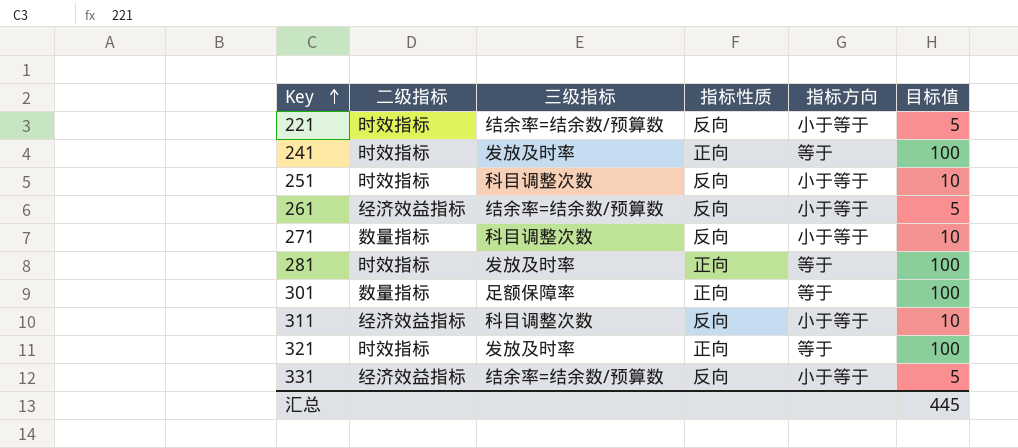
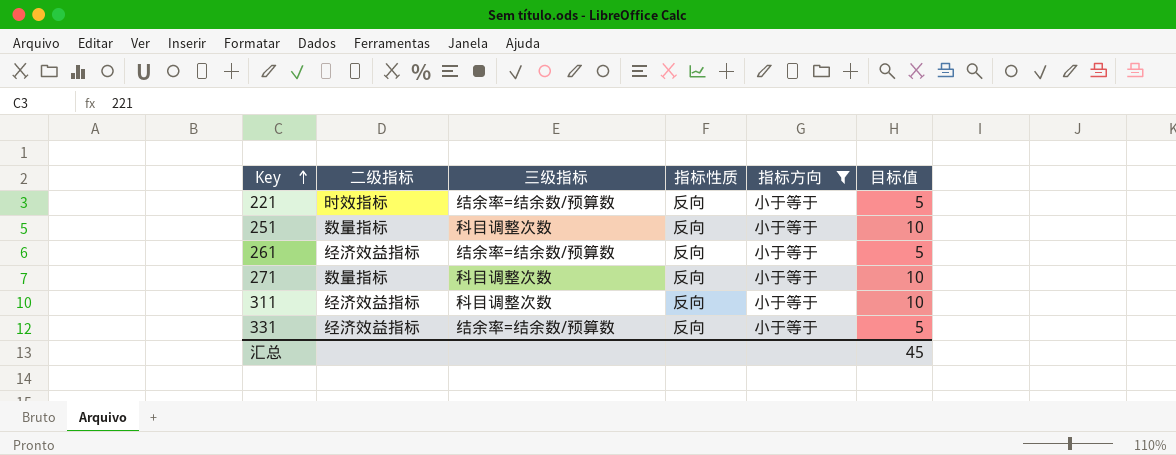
filter: none -> 指标方向 = 小于等于
251 | 二级指标: 时效指标 -> 数量指标
汇总 | 目标值: 445 -> 45

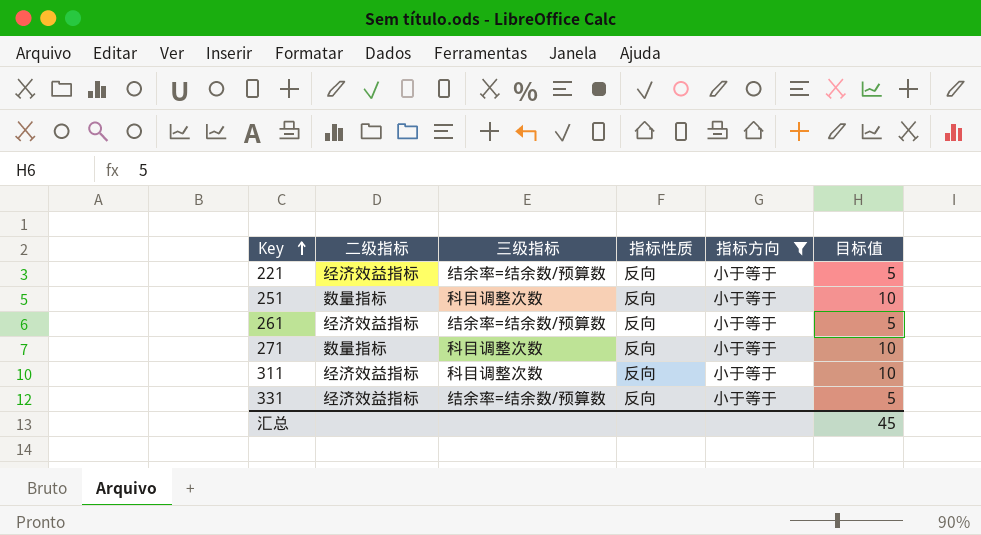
221 | 二级指标: 时效指标 -> 经济效益指标

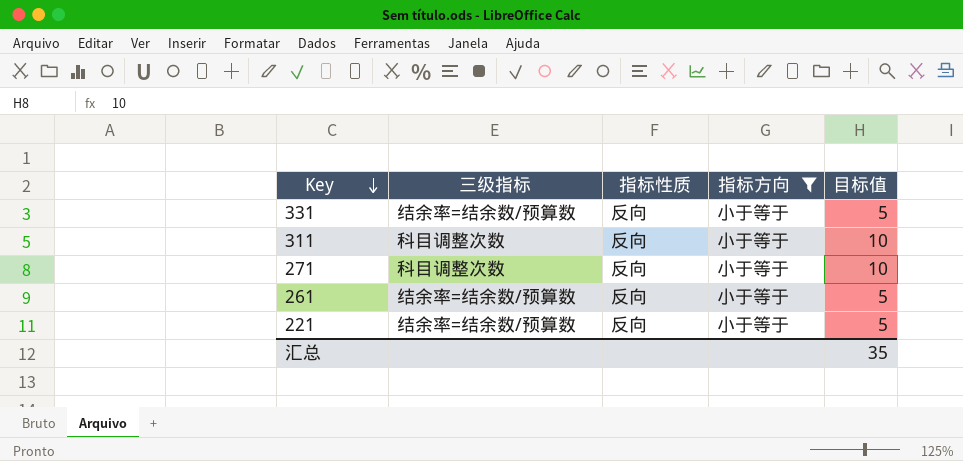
row order: Key ascending -> Key descending
column 二级指标 | position: 2 -> none
row 251: 数量指标 | 科目调整次数 | 反向 | 小于等于 | 10 -> none
汇总 | 目标值: 45 -> 35

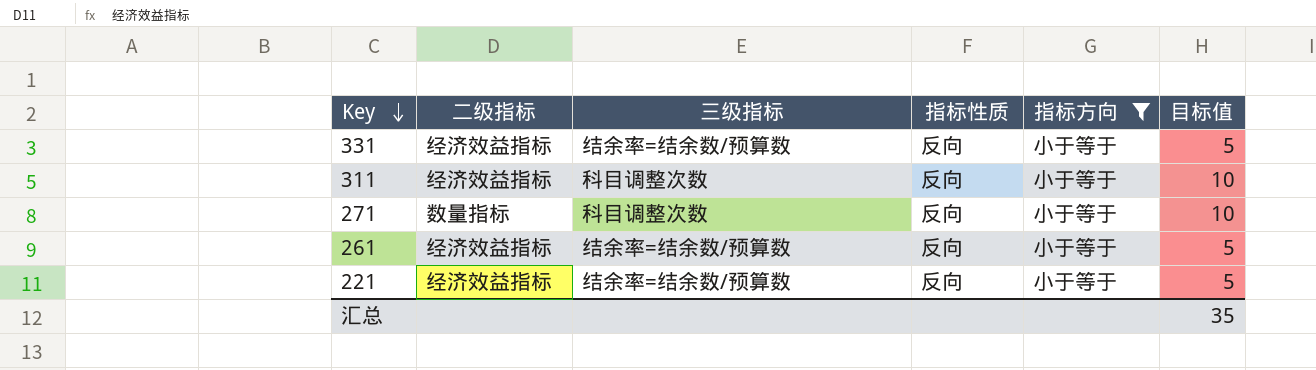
column 二级指标 | position: none -> 2

